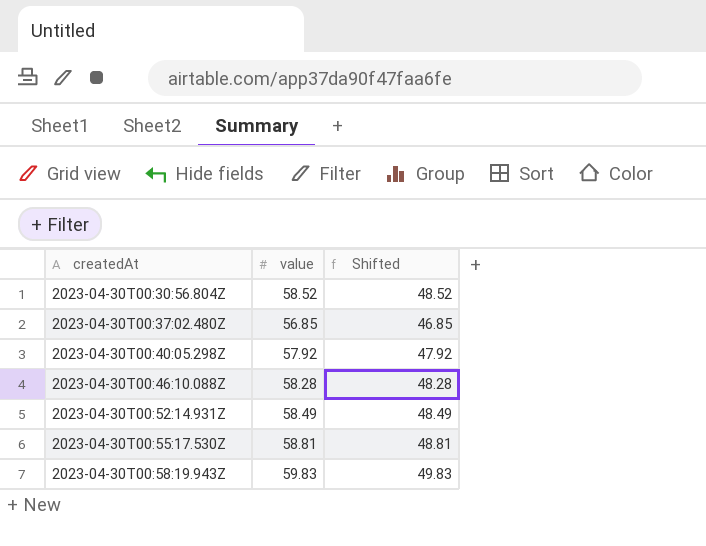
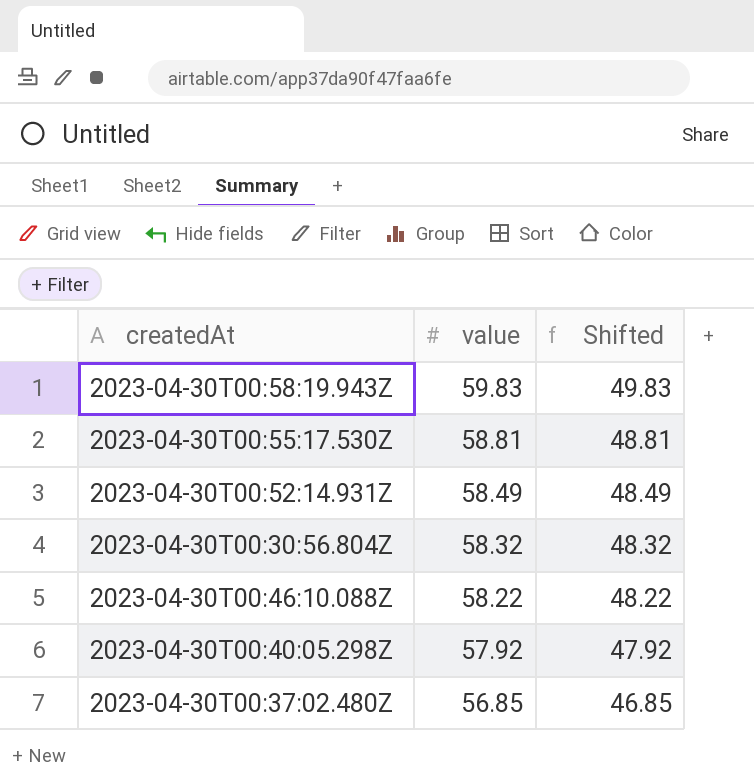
row order: createdAt ascending -> value descending
2023-04-30T00:30:56.804Z | value: 58.52 -> 58.32
2023-04-30T00:30:56.804Z | Shifted: 48.52 -> 48.32
2023-04-30T00:46:10.088Z | value: 58.28 -> 58.22
2023-04-30T00:46:10.088Z | Shifted: 48.28 -> 48.22

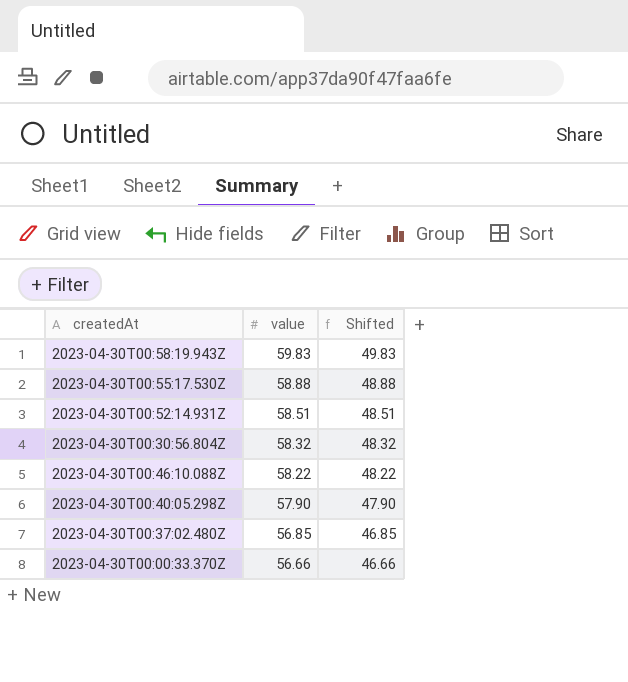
2023-04-30T00:55:17.530Z | value: 58.81 -> 58.88
2023-04-30T00:55:17.530Z | Shifted: 48.81 -> 48.88
2023-04-30T00:52:14.931Z | value: 58.49 -> 58.51
2023-04-30T00:52:14.931Z | Shifted: 48.49 -> 48.51
2023-04-30T00:40:05.298Z | value: 57.92 -> 57.90
2023-04-30T00:40:05.298Z | Shifted: 47.92 -> 47.90
row 2023-04-30T00:00:33.370Z: none -> 56.66 | 46.66

